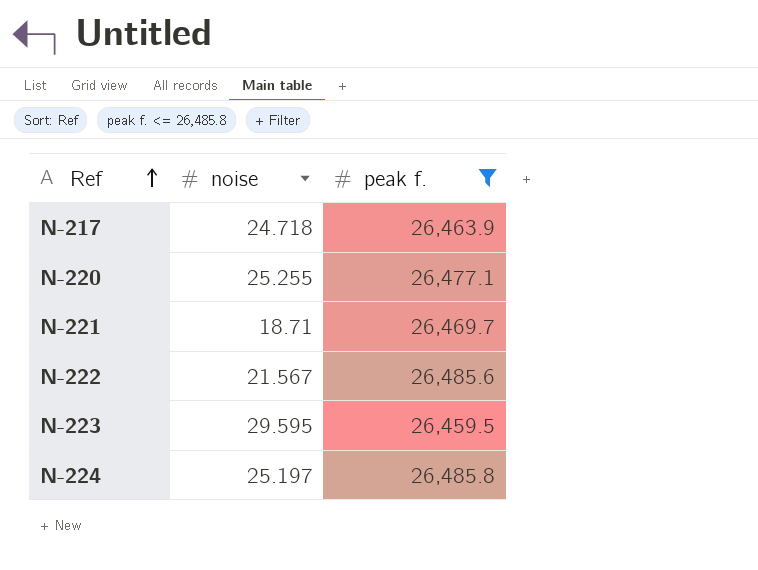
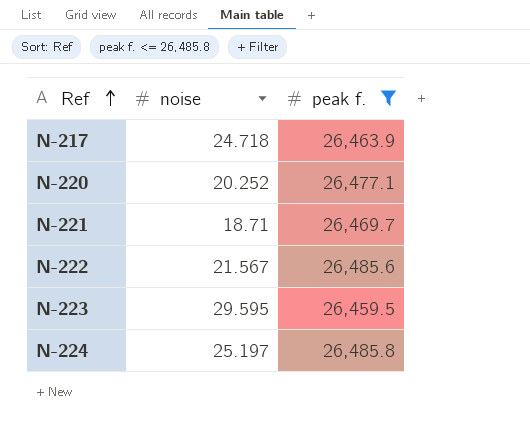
N-220 | noise: 25.255 -> 20.252

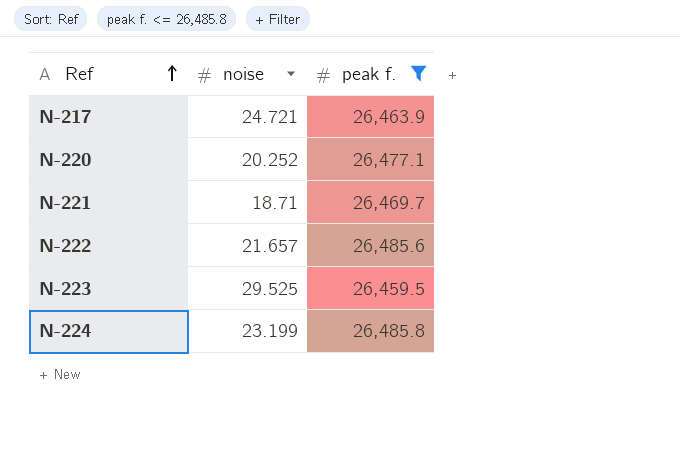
N-217 | noise: 24.718 -> 24.721
N-222 | noise: 21.567 -> 21.657
N-223 | noise: 29.595 -> 29.525
N-224 | noise: 25.197 -> 23.199

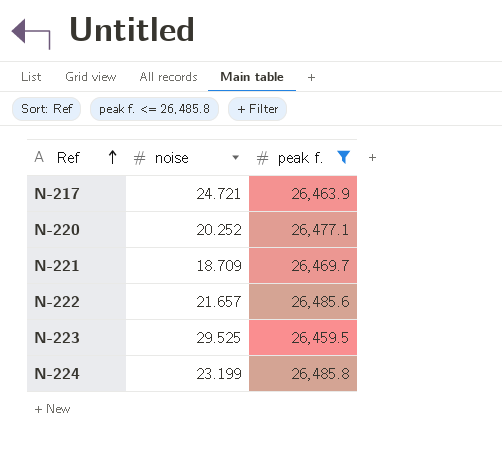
N-221 | noise: 18.71 -> 18.709

